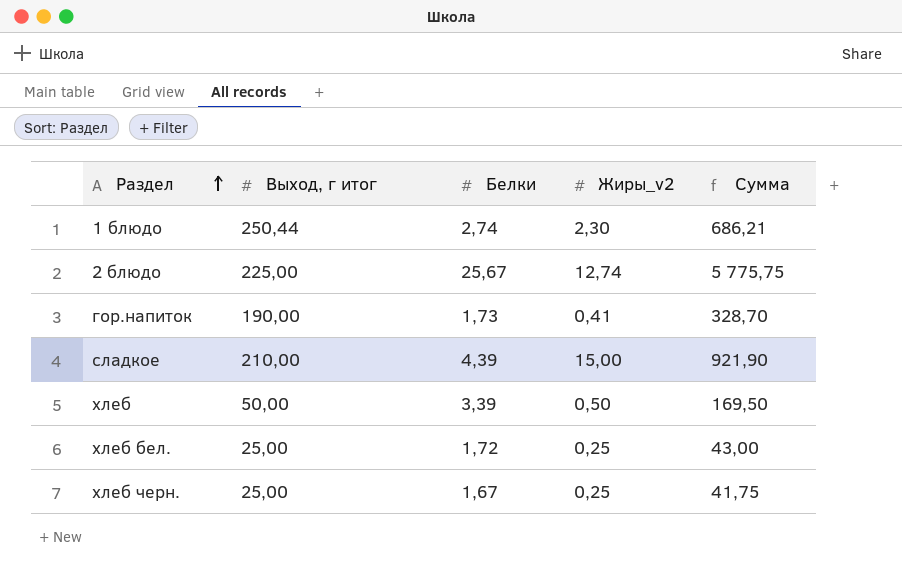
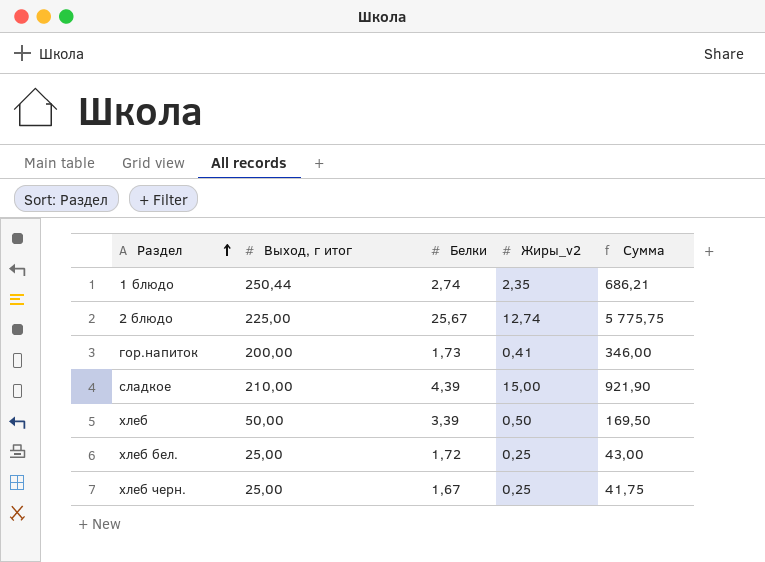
1 блюдо | Жиры_v2: 2,30 -> 2,35
гор.напиток | Выход, г итог: 190,00 -> 200,00
гор.напиток | Сумма: 328,70 -> 346,00

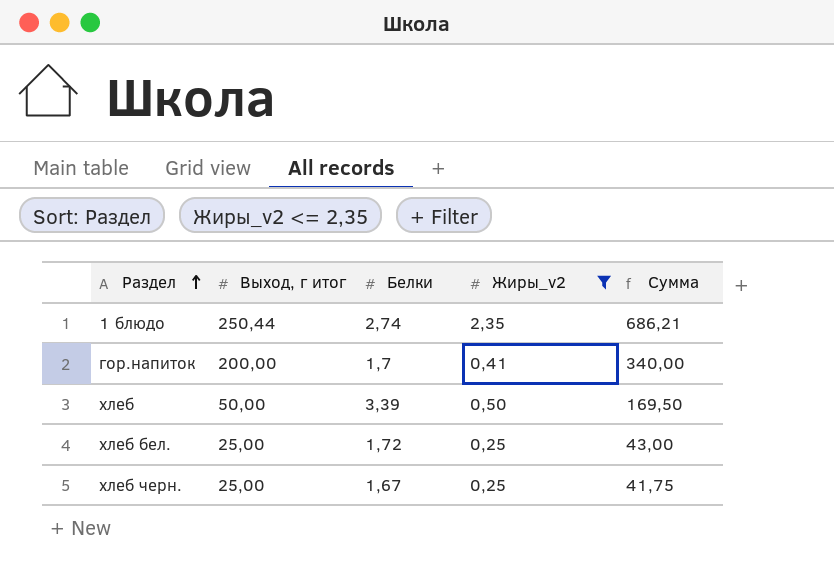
filter: none -> Жиры_v2 <= 2,35
гор.напиток | Белки: 1,73 -> 1,7
гор.напиток | Сумма: 346,00 -> 340,00

